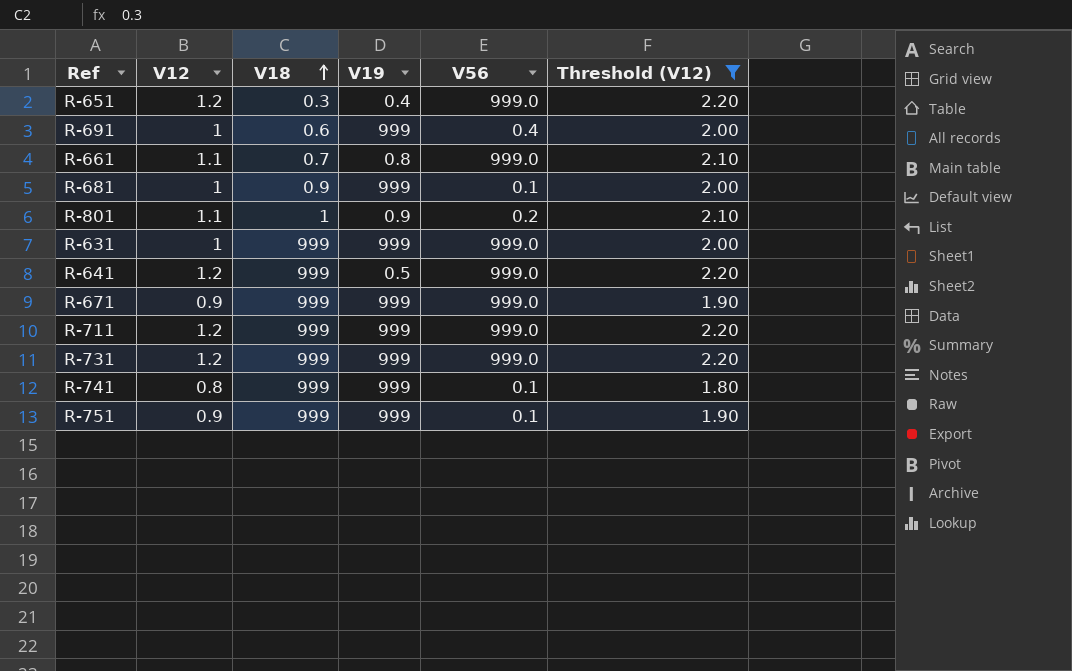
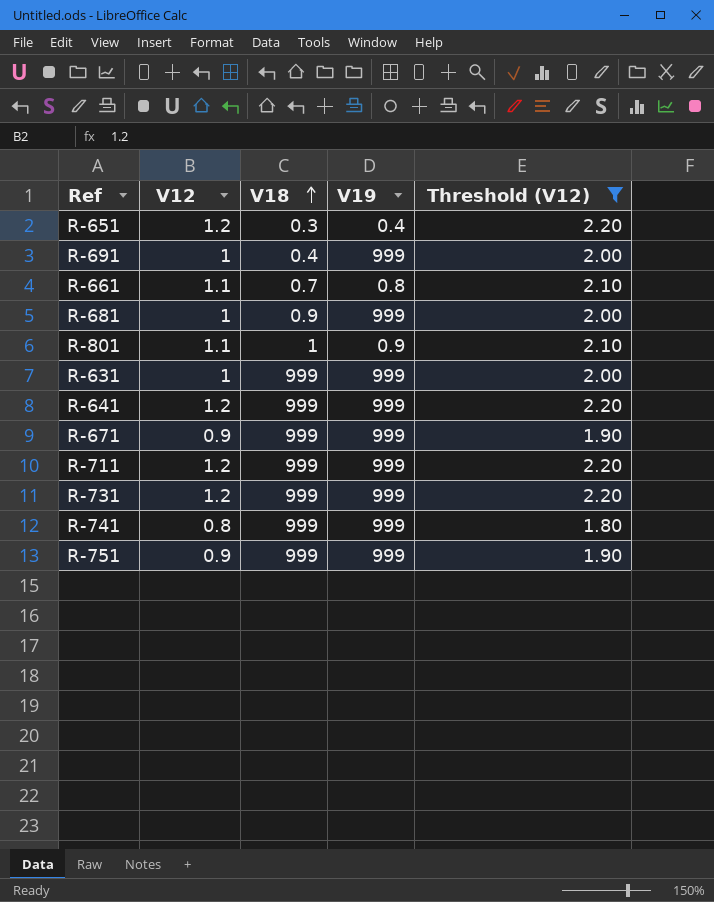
column V56 | position: 5 -> none
R-691 | V18: 0.6 -> 0.4
R-641 | V19: 0.5 -> 999

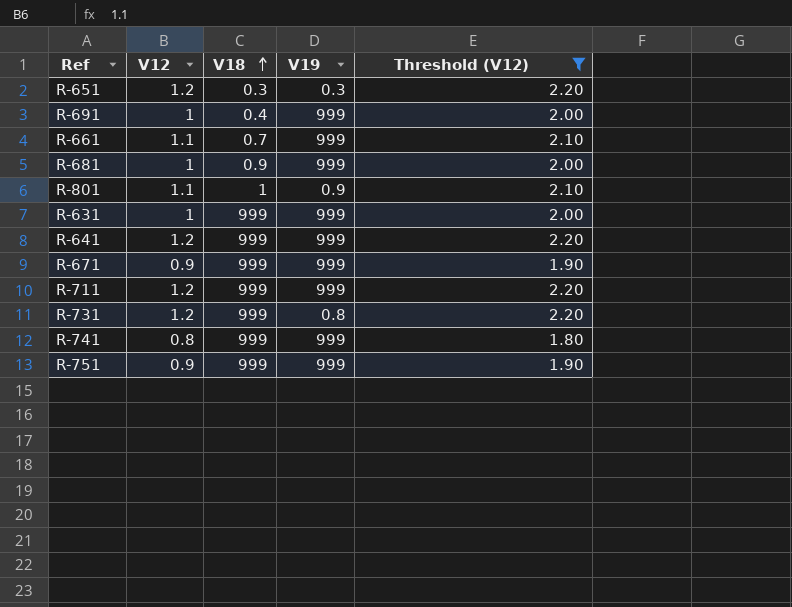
R-651 | V19: 0.4 -> 0.3
R-661 | V19: 0.8 -> 999
R-731 | V19: 999 -> 0.8

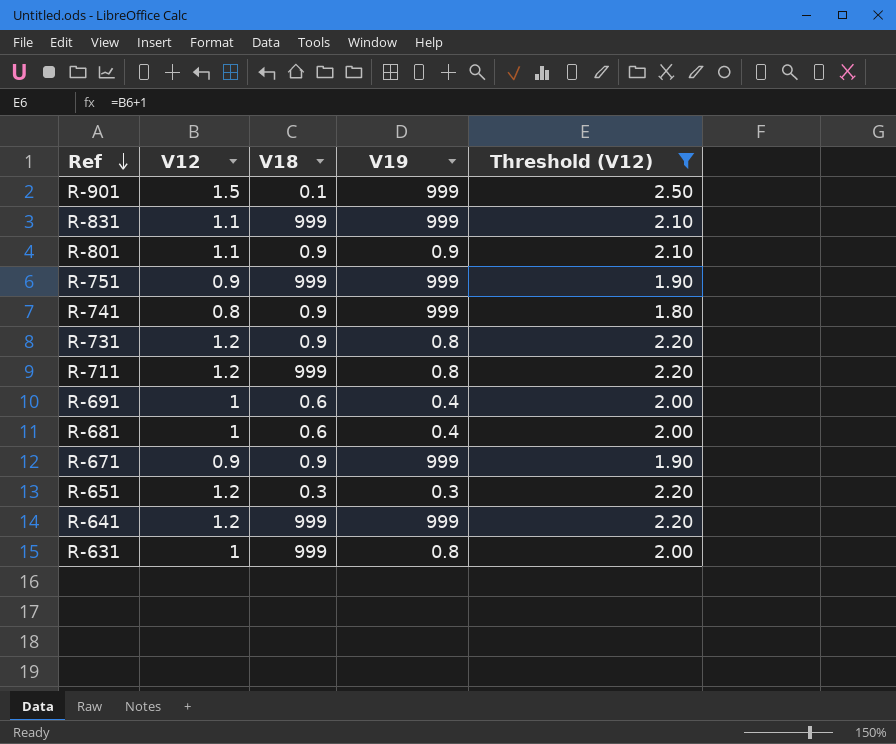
row order: V18 ascending -> Ref descending
row R-661: 1.1 | 0.7 | 999 | 2.10 -> none
row R-901: none -> 1.5 | 0.1 | 999 | 2.50
row R-831: none -> 1.1 | 999 | 999 | 2.10
R-801 | V18: 1 -> 0.9
R-741 | V18: 999 -> 0.9
R-731 | V18: 999 -> 0.9
R-711 | V19: 999 -> 0.8
R-691 | V18: 0.4 -> 0.6
R-691 | V19: 999 -> 0.4
R-681 | V18: 0.9 -> 0.6
R-681 | V19: 999 -> 0.4
R-671 | V18: 999 -> 0.9
R-631 | V19: 999 -> 0.8

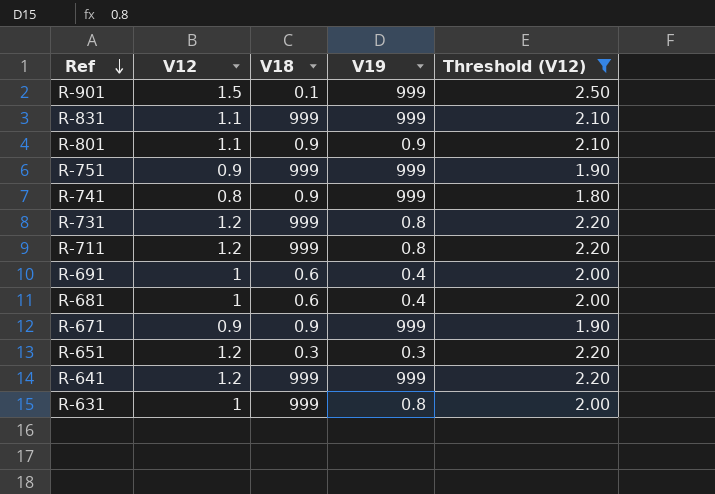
R-731 | V18: 0.9 -> 999

